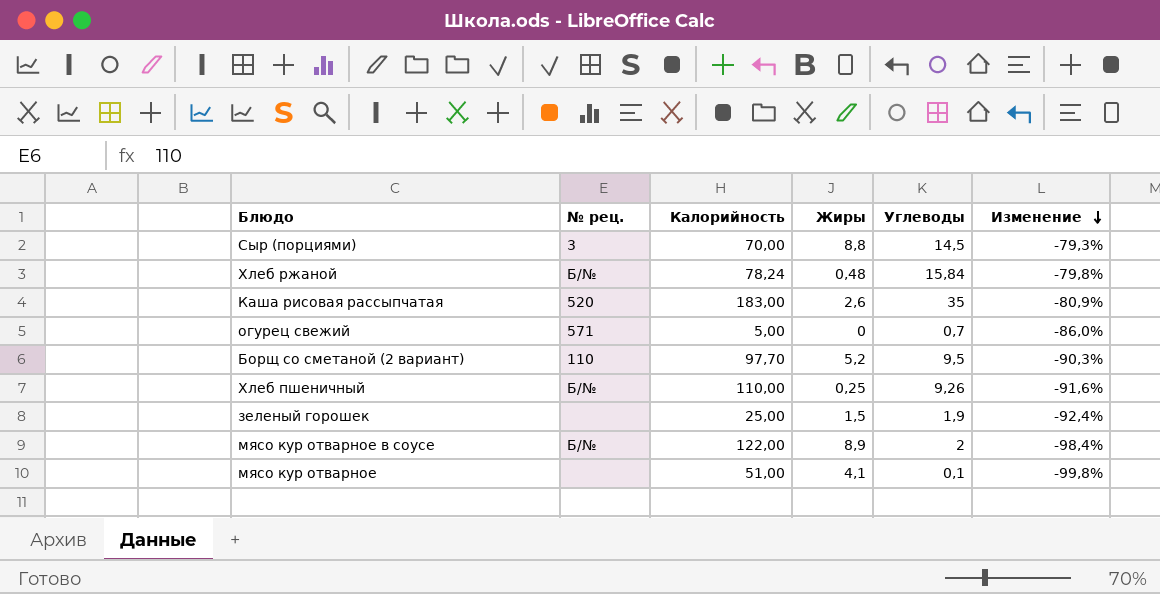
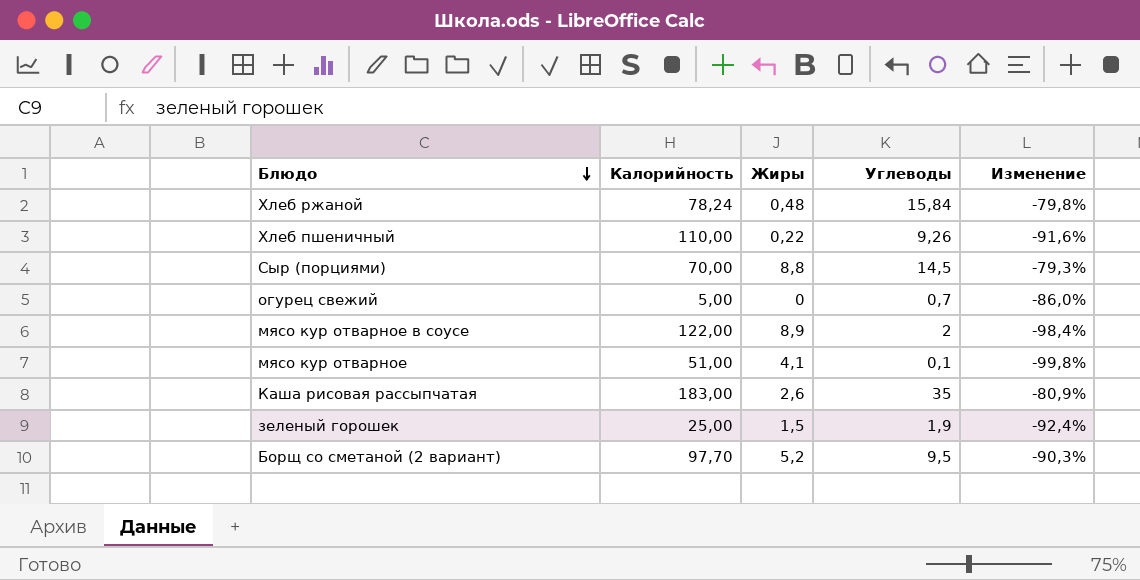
row order: Изменение descending -> Блюдо descending
column № рец. | position: 2 -> none
Хлеб пшеничный | Жиры: 0,25 -> 0,22

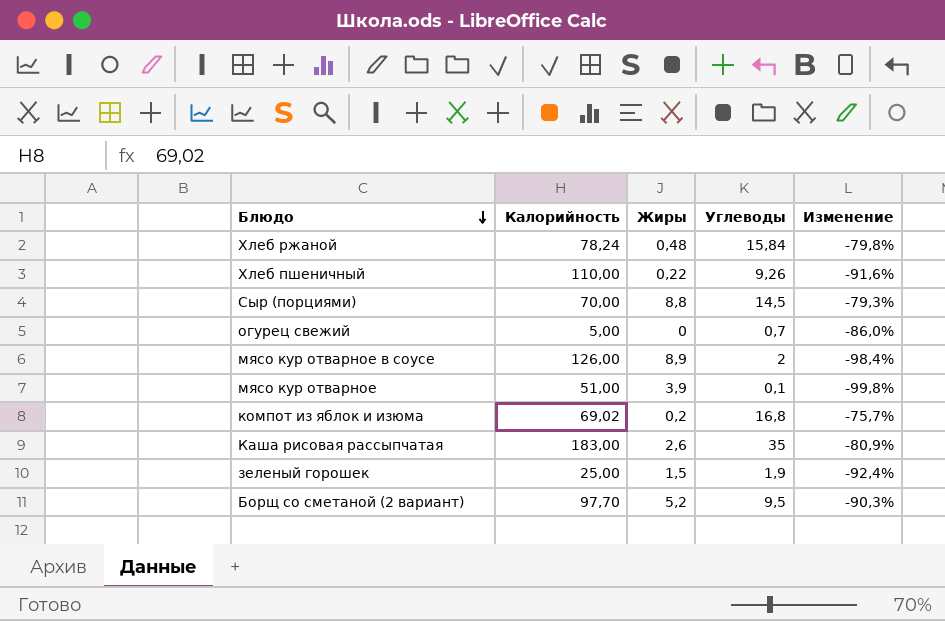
мясо кур отварное в соусе | Калорийность: 122,00 -> 126,00
мясо кур отварное | Жиры: 4,1 -> 3,9
row компот из яблок и изюма: none -> 69,02 | 0,2 | 16,8 | -75,7%

